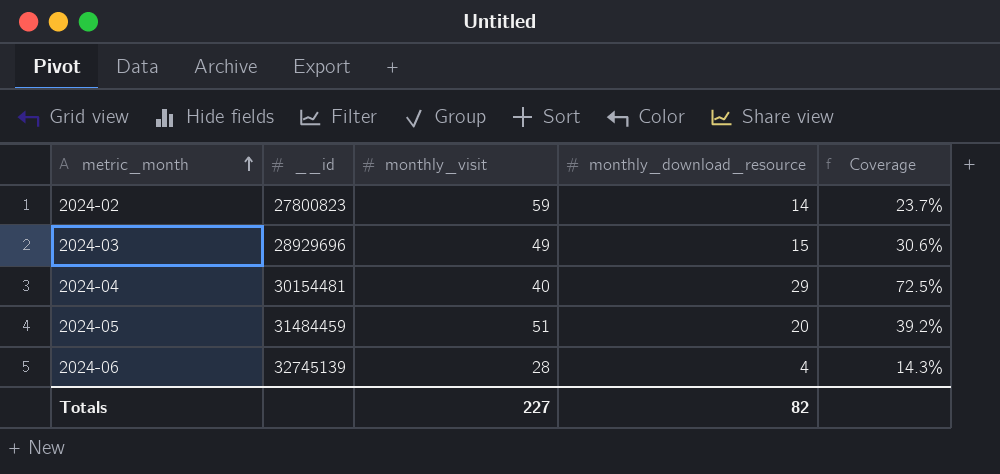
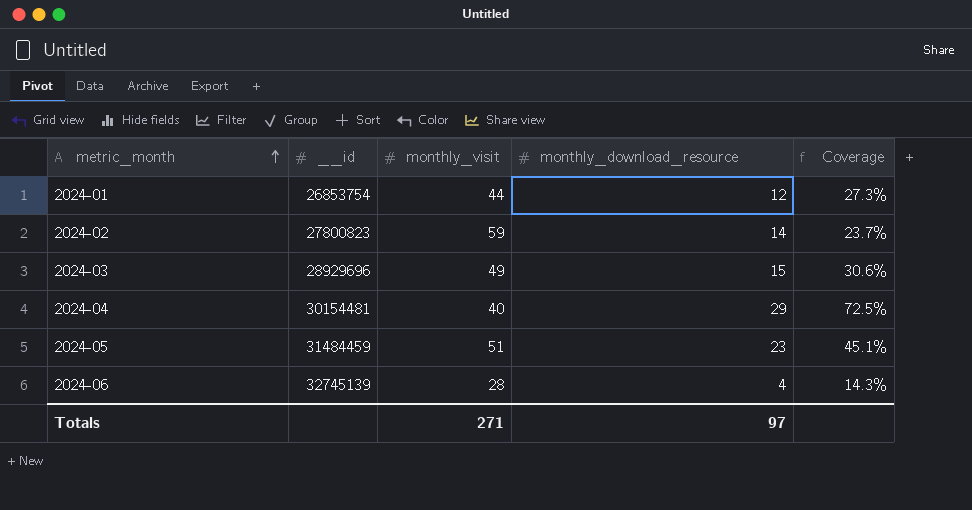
row 2024-01: none -> 26853754 | 44 | 12 | 27.3%
2024-05 | monthly_download_resource: 20 -> 23
2024-05 | Coverage: 39.2% -> 45.1%
Totals | monthly_visit: 227 -> 271
Totals | monthly_download_resource: 82 -> 97

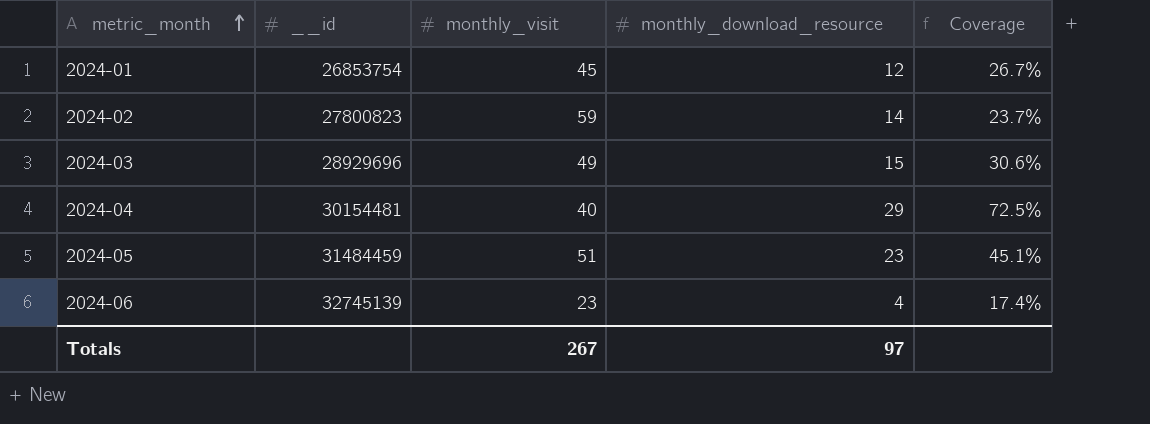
2024-01 | monthly_visit: 44 -> 45
2024-01 | Coverage: 27.3% -> 26.7%
2024-06 | monthly_visit: 28 -> 23
2024-06 | Coverage: 14.3% -> 17.4%
Totals | monthly_visit: 271 -> 267

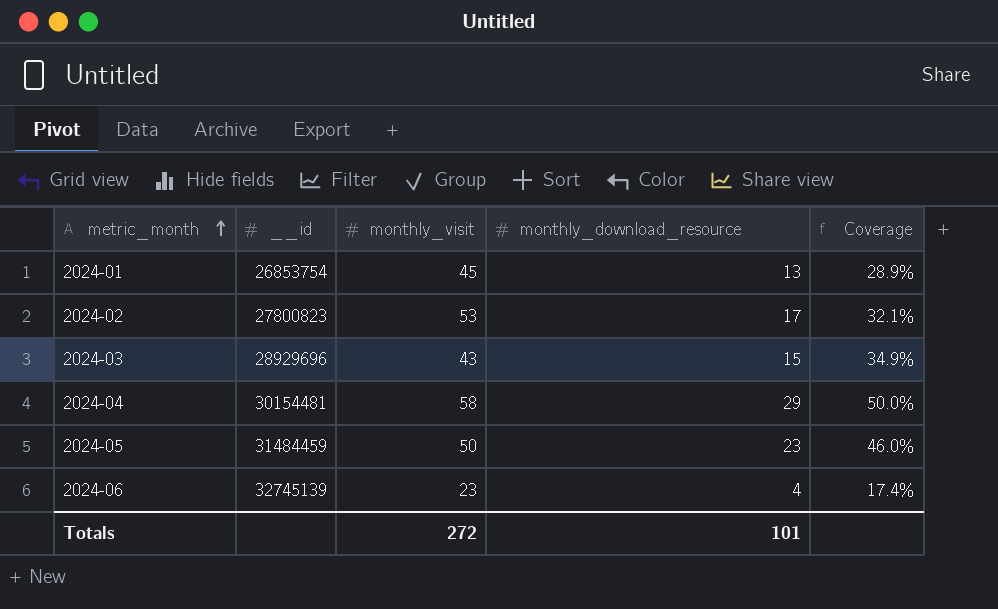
2024-01 | monthly_download_resource: 12 -> 13
2024-01 | Coverage: 26.7% -> 28.9%
2024-02 | monthly_visit: 59 -> 53
2024-02 | monthly_download_resource: 14 -> 17
2024-02 | Coverage: 23.7% -> 32.1%
2024-03 | monthly_visit: 49 -> 43
2024-03 | Coverage: 30.6% -> 34.9%
2024-04 | monthly_visit: 40 -> 58
2024-04 | Coverage: 72.5% -> 50.0%
2024-05 | monthly_visit: 51 -> 50
2024-05 | Coverage: 45.1% -> 46.0%
Totals | monthly_visit: 267 -> 272
Totals | monthly_download_resource: 97 -> 101

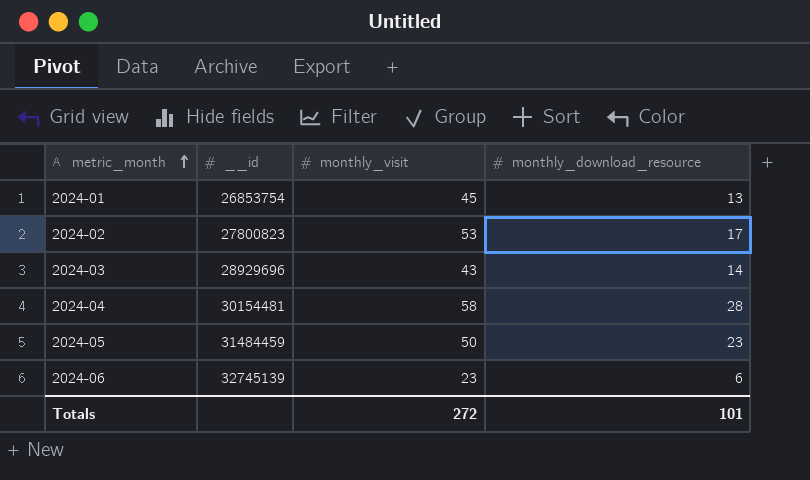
column Coverage | formula: [monthly_download_resource] / [monthly_visit] -> none
2024-03 | monthly_download_resource: 15 -> 14
2024-04 | monthly_download_resource: 29 -> 28
2024-06 | monthly_download_resource: 4 -> 6

